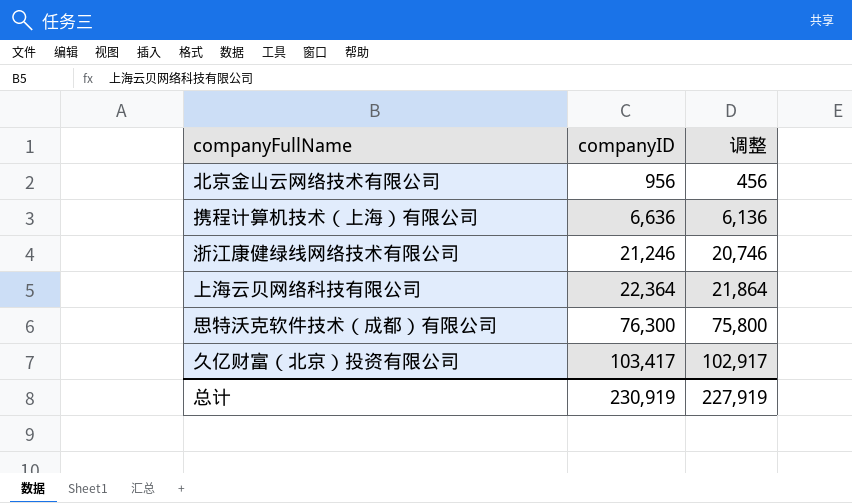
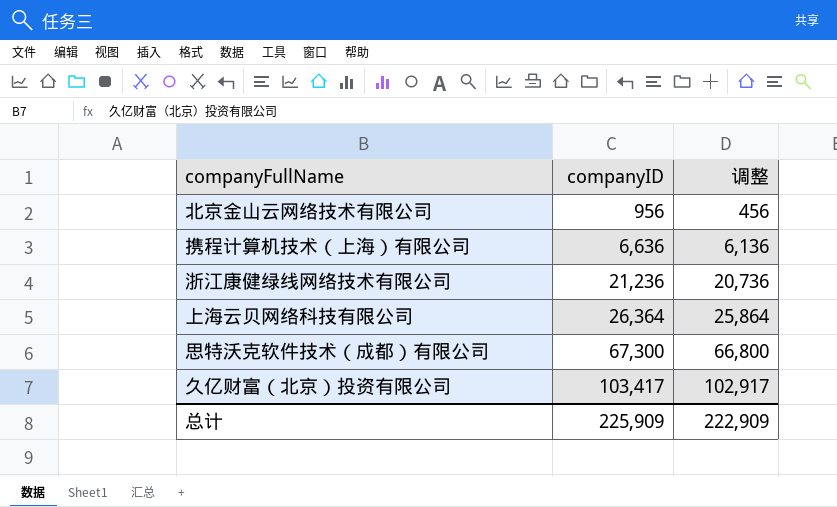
浙江康健绿线网络技术有限公司 | companyID: 21,246 -> 21,236
浙江康健绿线网络技术有限公司 | 调整: 20,746 -> 20,736
上海云贝网络科技有限公司 | companyID: 22,364 -> 26,364
上海云贝网络科技有限公司 | 调整: 21,864 -> 25,864
思特沃克软件技术（成都）有限公司 | companyID: 76,300 -> 67,300
思特沃克软件技术（成都）有限公司 | 调整: 75,800 -> 66,800
总计 | companyID: 230,919 -> 225,909
总计 | 调整: 227,919 -> 222,909

